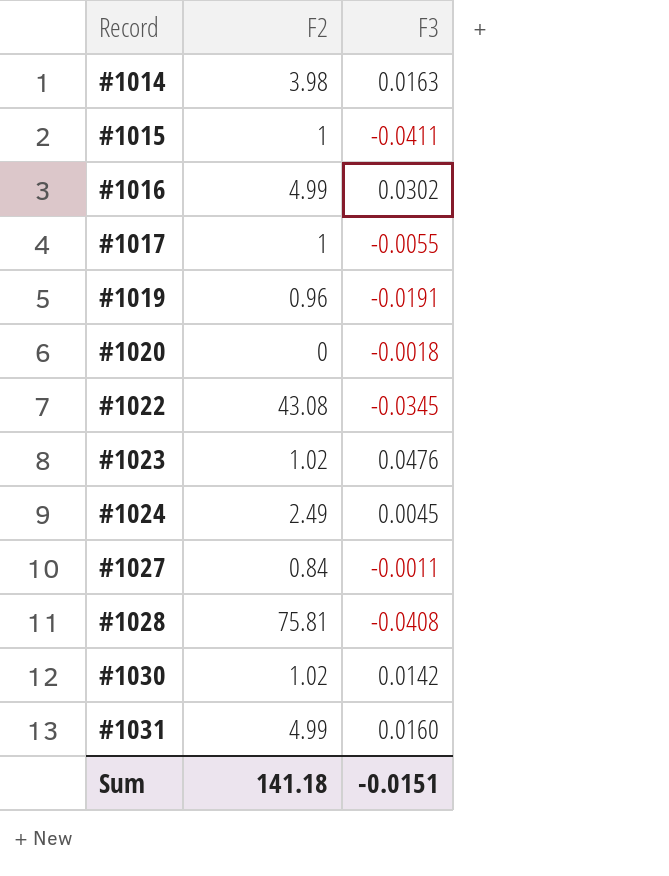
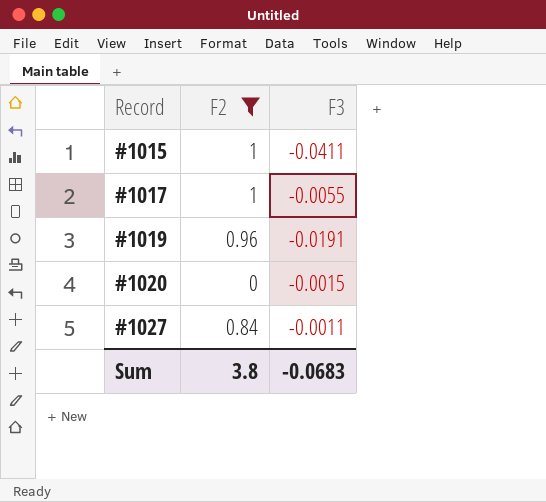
filter: none -> F2 <= 1
#1020 | F3: -0.0018 -> -0.0015
Sum | F2: 141.18 -> 3.8
Sum | F3: -0.0151 -> -0.0683

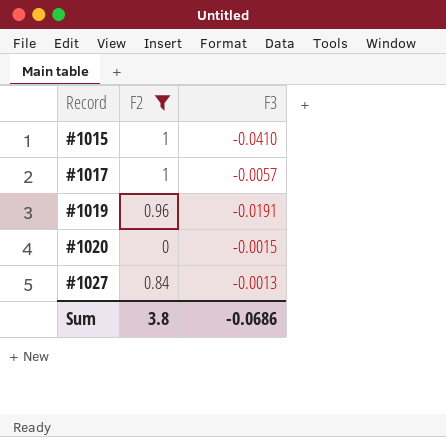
#1015 | F3: -0.0411 -> -0.0410
#1017 | F3: -0.0055 -> -0.0057
#1027 | F3: -0.0011 -> -0.0013
Sum | F3: -0.0683 -> -0.0686

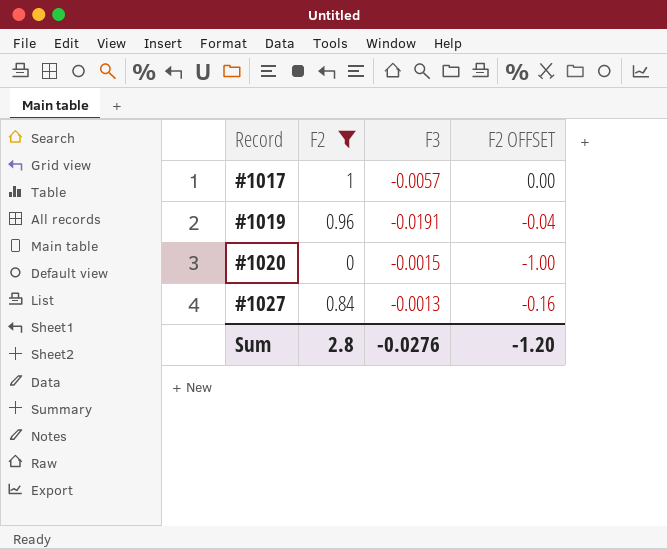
column F2 OFFSET | formula: none -> [F2] - 1
row #1015: 1 | -0.0410 -> none
Sum | F2: 3.8 -> 2.8
Sum | F3: -0.0686 -> -0.0276

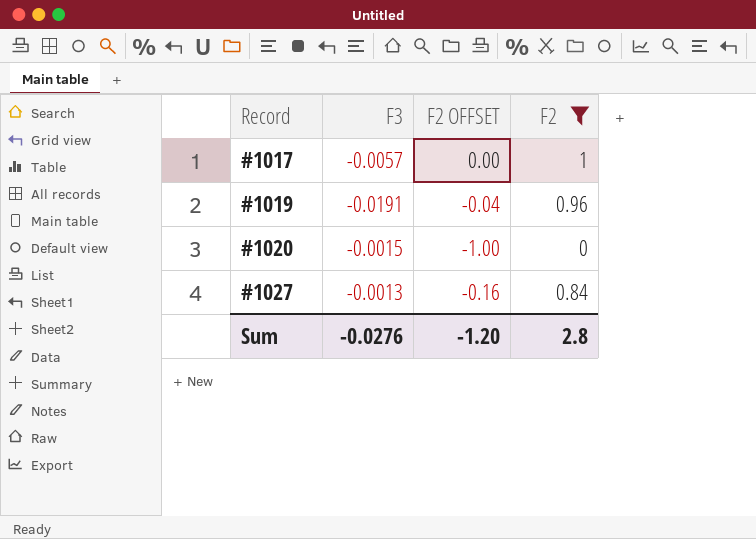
column F2 | position: 2 -> 4

